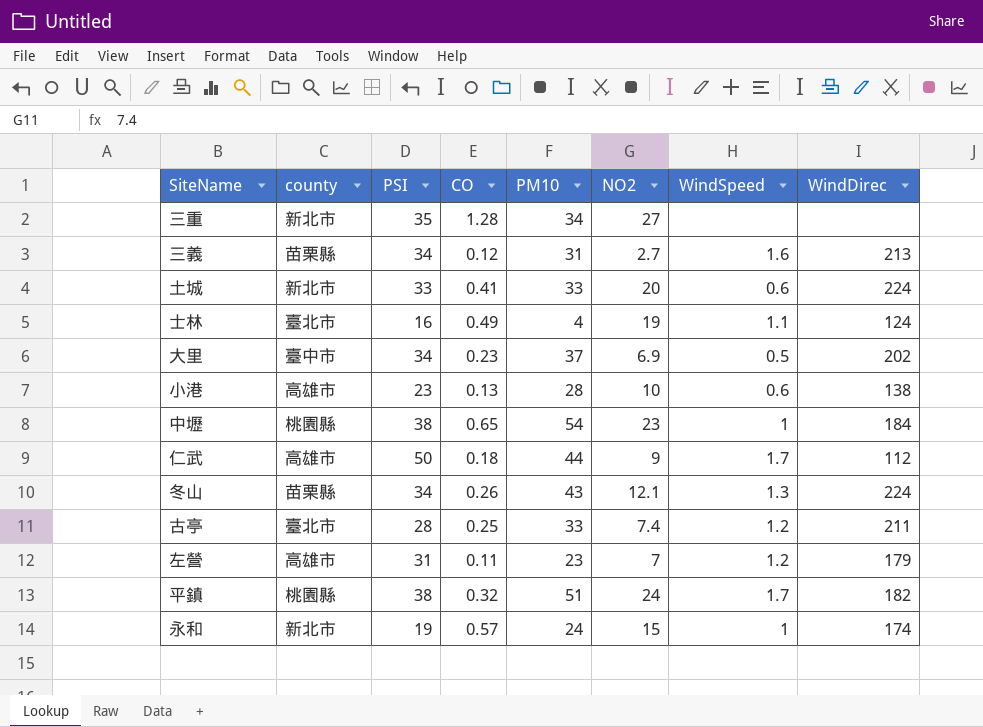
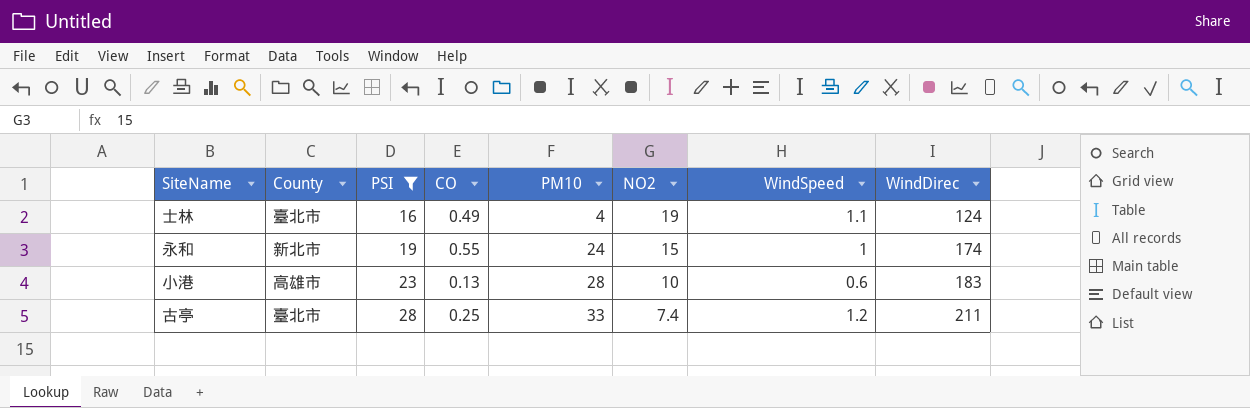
filter: none -> PSI <= 28
row order: none -> PSI ascending
column name: county -> County
永和 | CO: 0.57 -> 0.55
小港 | WindDirec: 138 -> 183

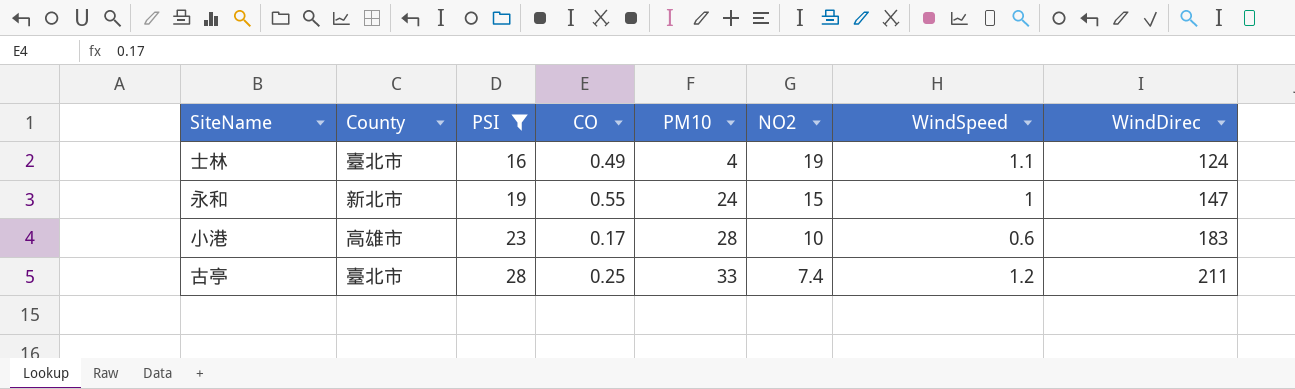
永和 | WindDirec: 174 -> 147
小港 | CO: 0.13 -> 0.17

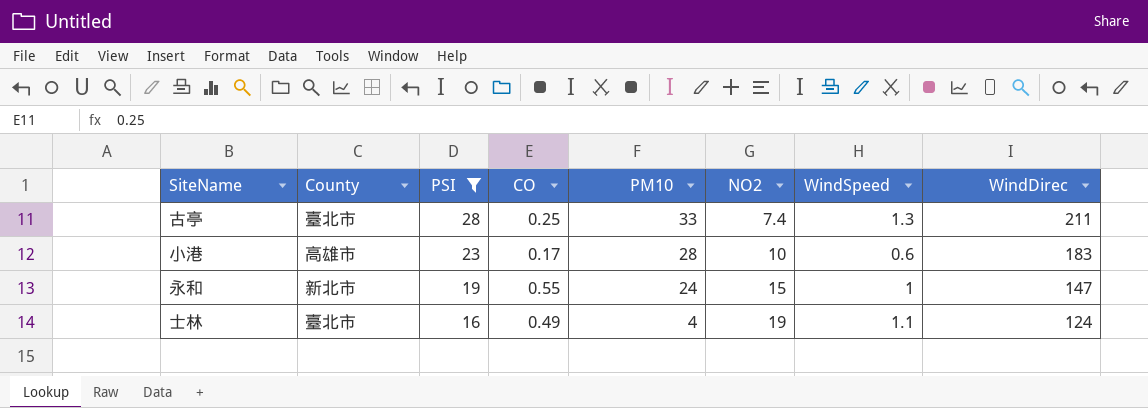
row order: PSI ascending -> PSI descending
古亭 | WindSpeed: 1.2 -> 1.3

